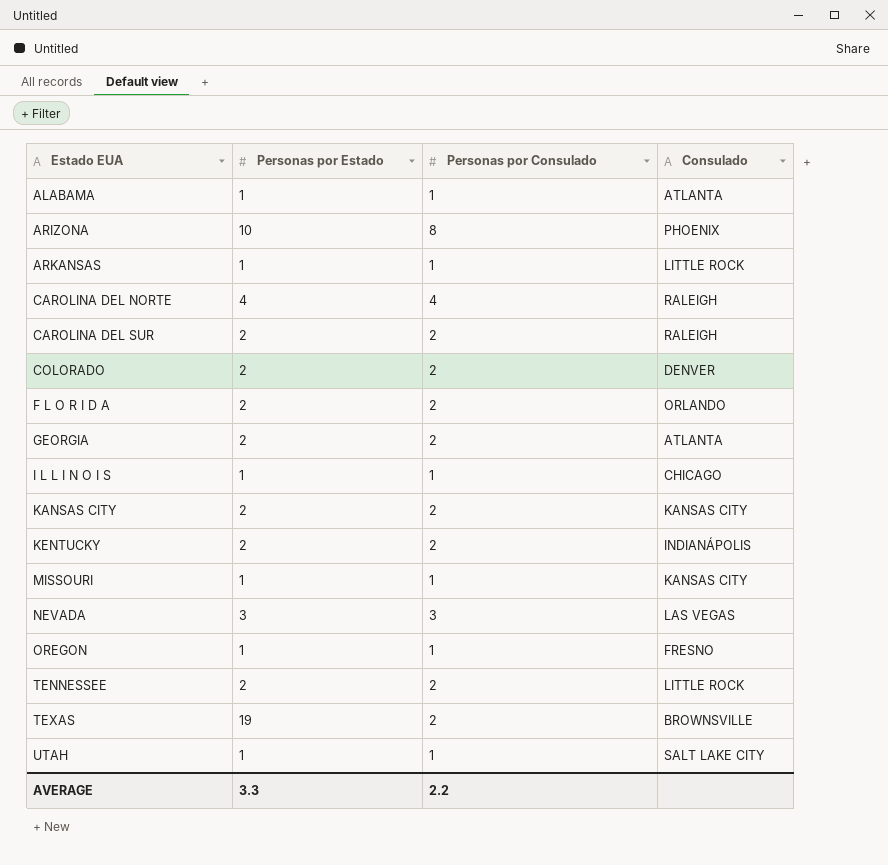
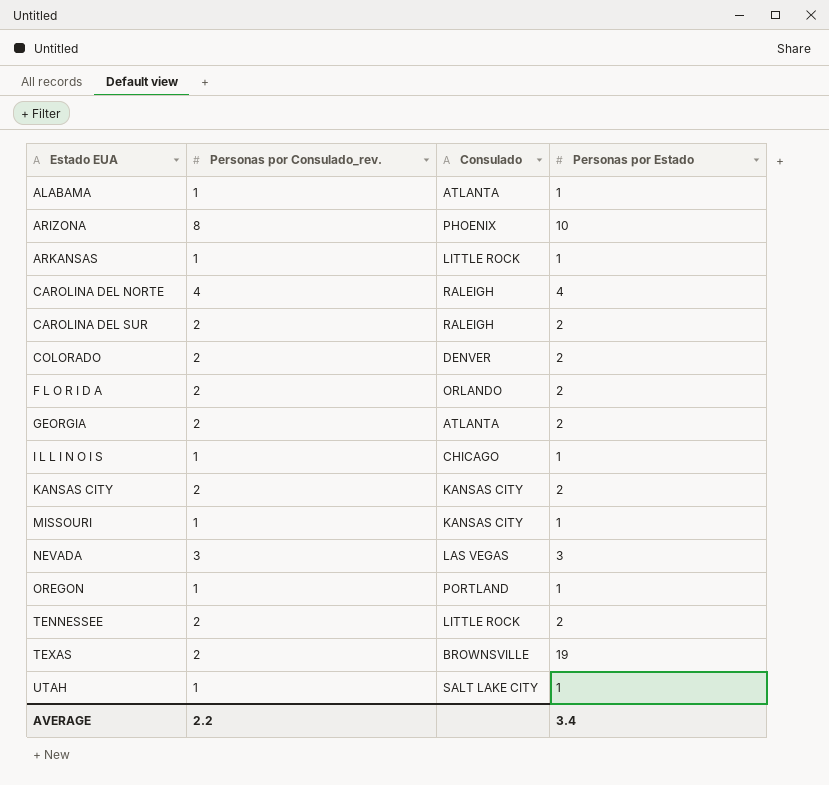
column name: Personas por Consulado -> Personas por Consulado_rev.
column Personas por Estado | position: 2 -> 4
row KENTUCKY: 2 | 2 | INDIANÁPOLIS -> none
OREGON | Consulado: FRESNO -> PORTLAND
AVERAGE | Personas por Estado: 3.3 -> 3.4

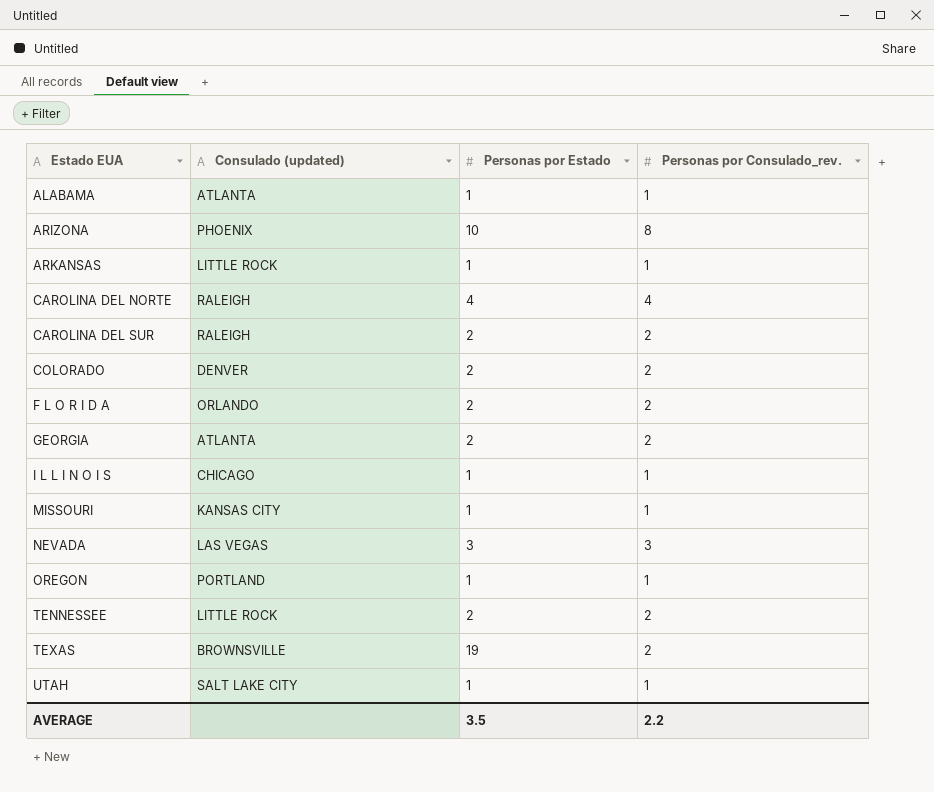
column name: Consulado -> Consulado (updated)
column Personas por Consulado_rev. | position: 2 -> 4
row KANSAS CITY: 2 | KANSAS CITY | 2 -> none
AVERAGE | Personas por Estado: 3.4 -> 3.5

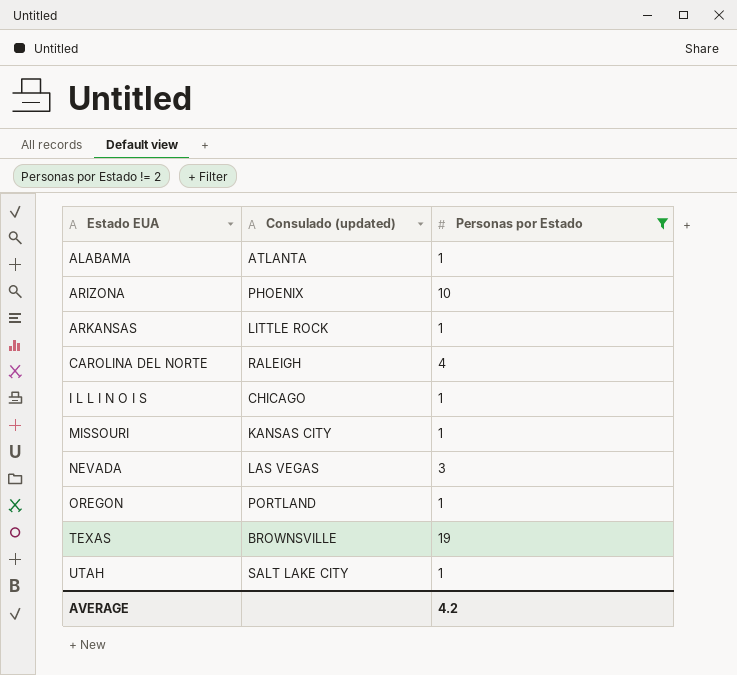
filter: none -> Personas por Estado != 2
column Personas por Consulado_rev. | position: 4 -> none
AVERAGE | Personas por Estado: 3.5 -> 4.2

